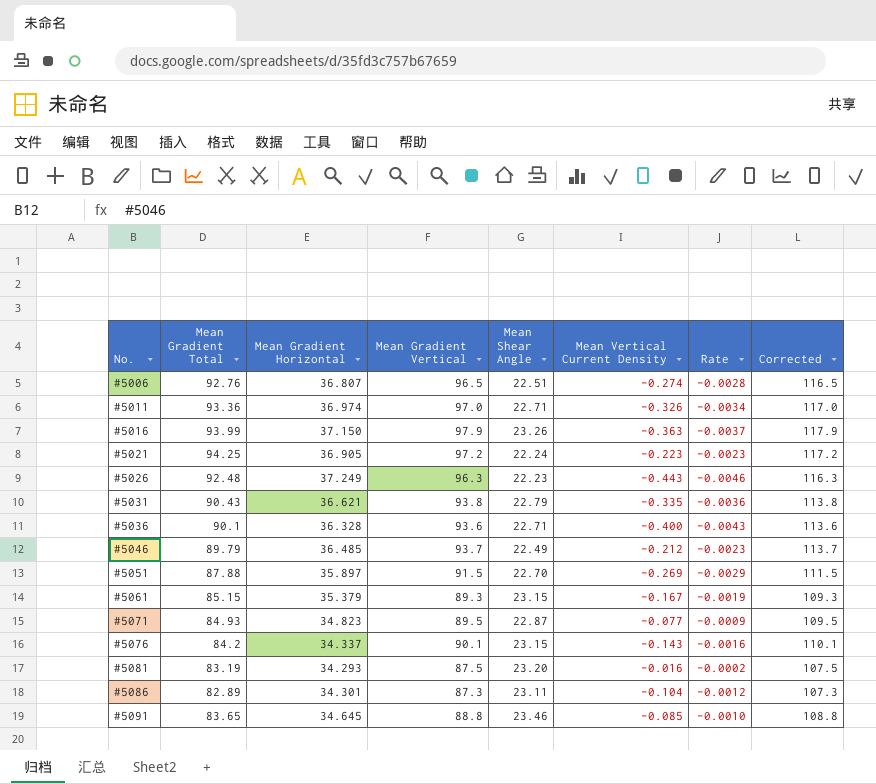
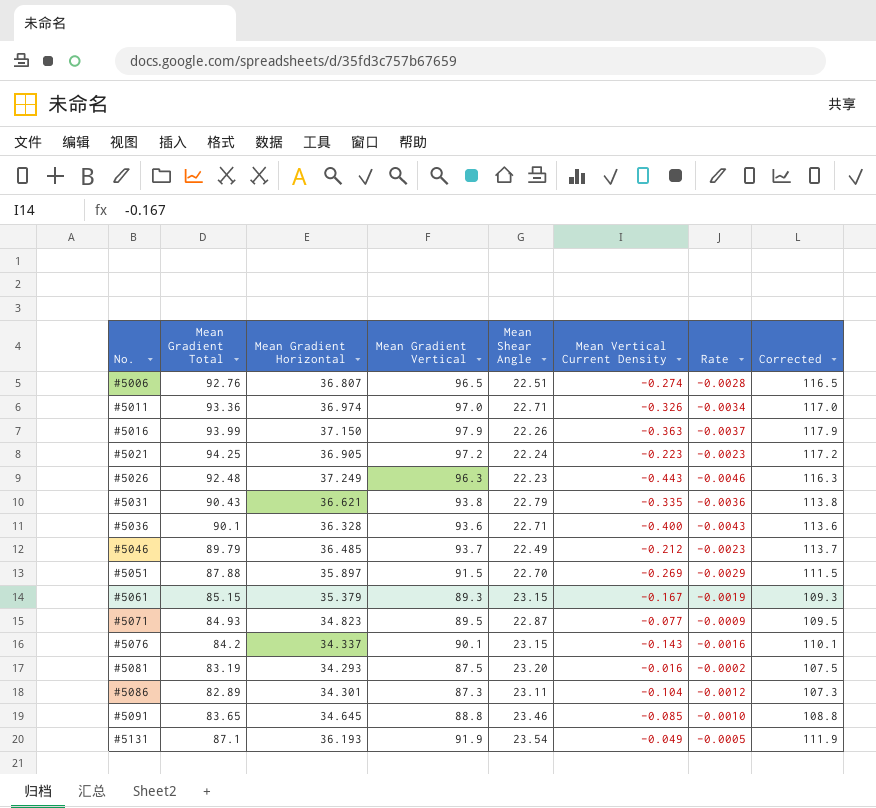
#5016 | Mean Shear Angle: 23.26 -> 22.26
row #5131: none -> 87.1 | 36.193 | 91.9 | 23.54 | -0.049 | -0.0005 | 111.9

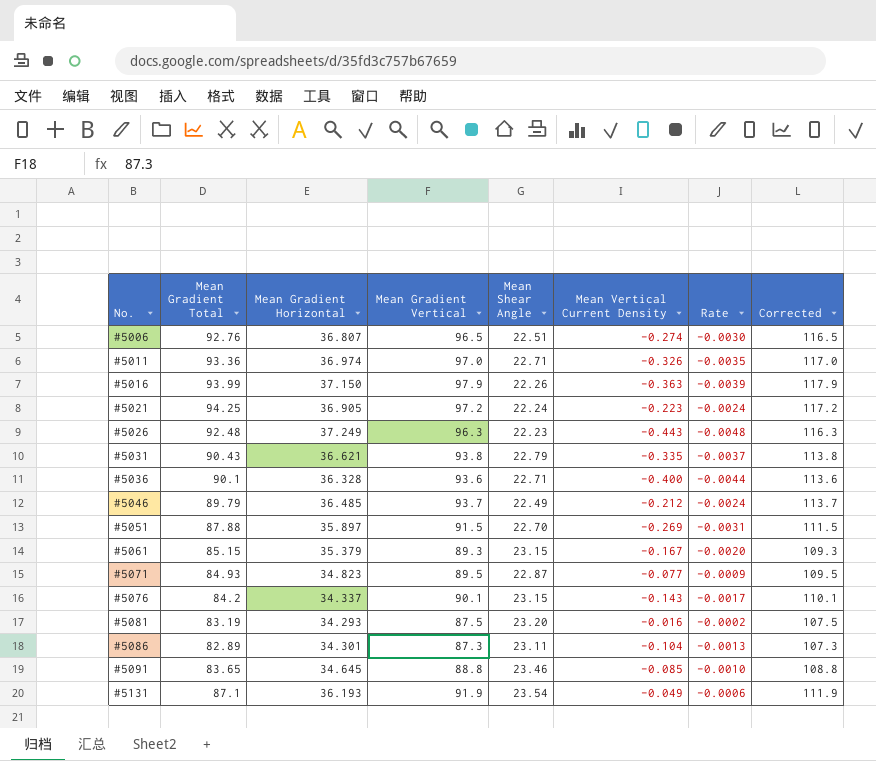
column Rate | formula: [Mean Vertical Current Density] / [Mean Gradient Vertical] -> [Mean Vertical Current Density] / [Mean Gradient Total]

